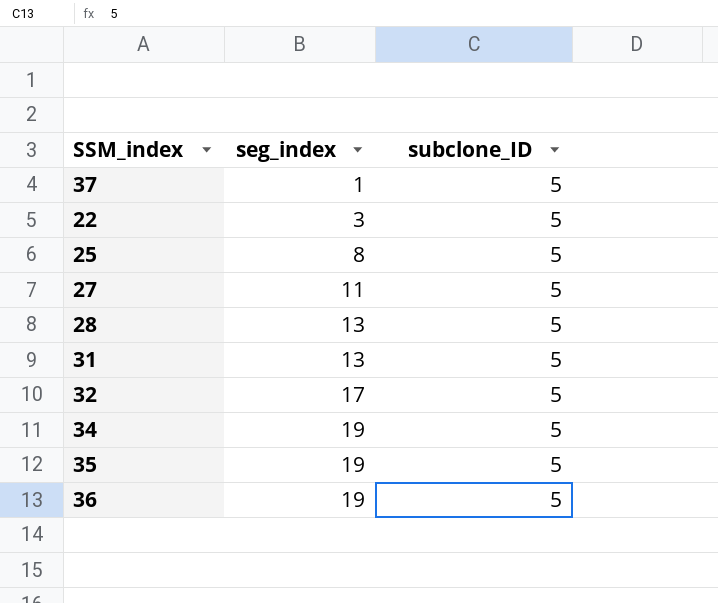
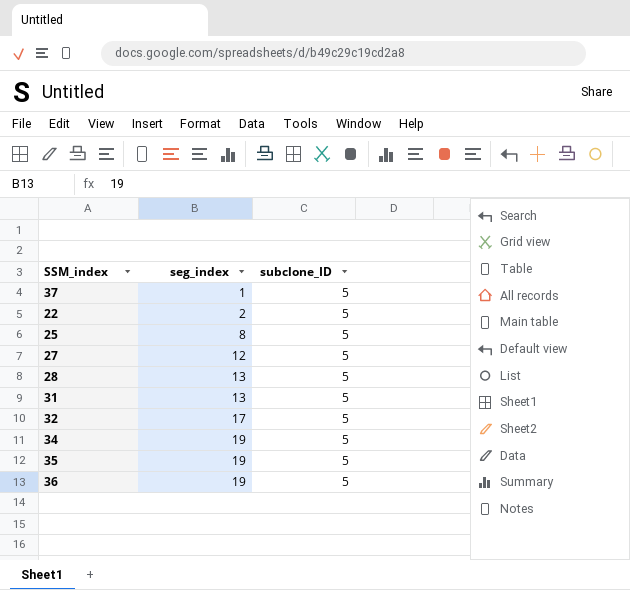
22 | seg_index: 3 -> 2
27 | seg_index: 11 -> 12

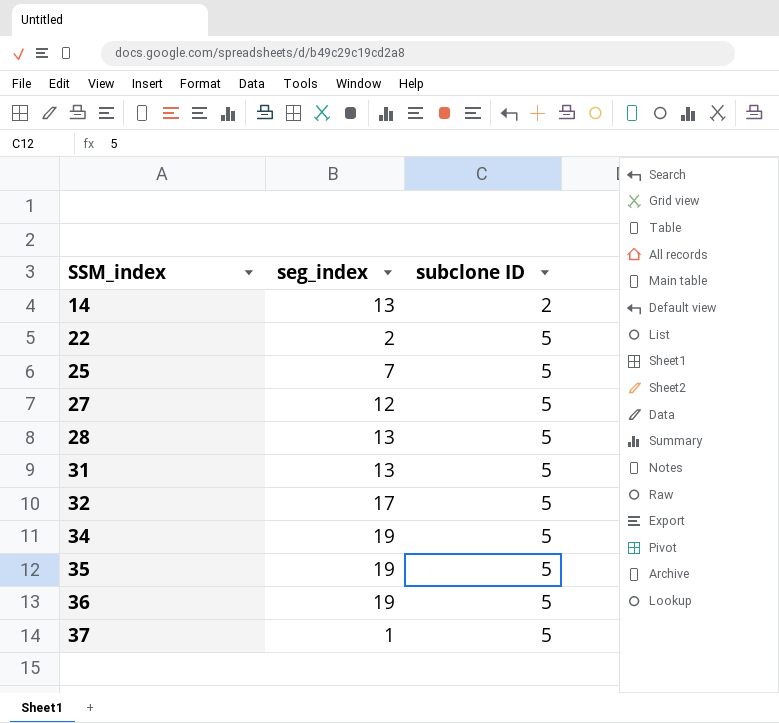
row order: seg_index ascending -> SSM_index ascending
column name: subclone_ID -> subclone ID
row 14: none -> 13 | 2
25 | seg_index: 8 -> 7

